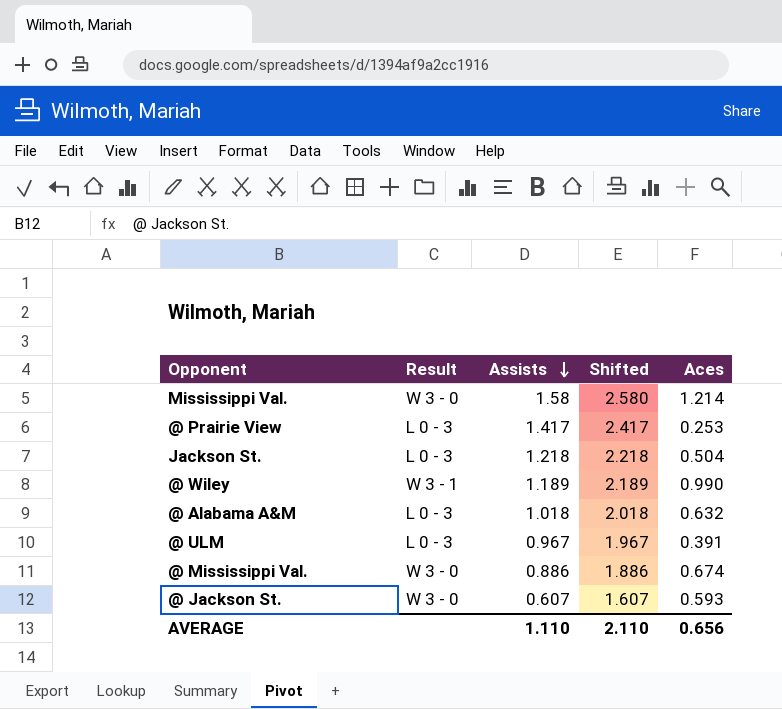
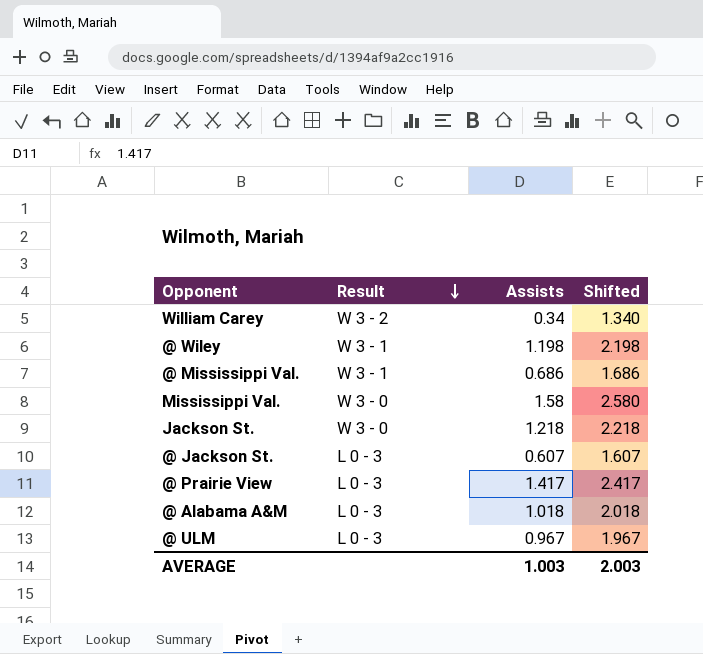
row order: Assists descending -> Result descending
column Aces | position: 5 -> none
row William Carey: none -> W 3 - 2 | 0.34 | 1.340
@ Wiley | Assists: 1.189 -> 1.198
@ Wiley | Shifted: 2.189 -> 2.198
@ Mississippi Val. | Result: W 3 - 0 -> W 3 - 1
@ Mississippi Val. | Assists: 0.886 -> 0.686
@ Mississippi Val. | Shifted: 1.886 -> 1.686
Jackson St. | Result: L 0 - 3 -> W 3 - 0
@ Jackson St. | Result: W 3 - 0 -> L 0 - 3
AVERAGE | Assists: 1.110 -> 1.003
AVERAGE | Shifted: 2.110 -> 2.003

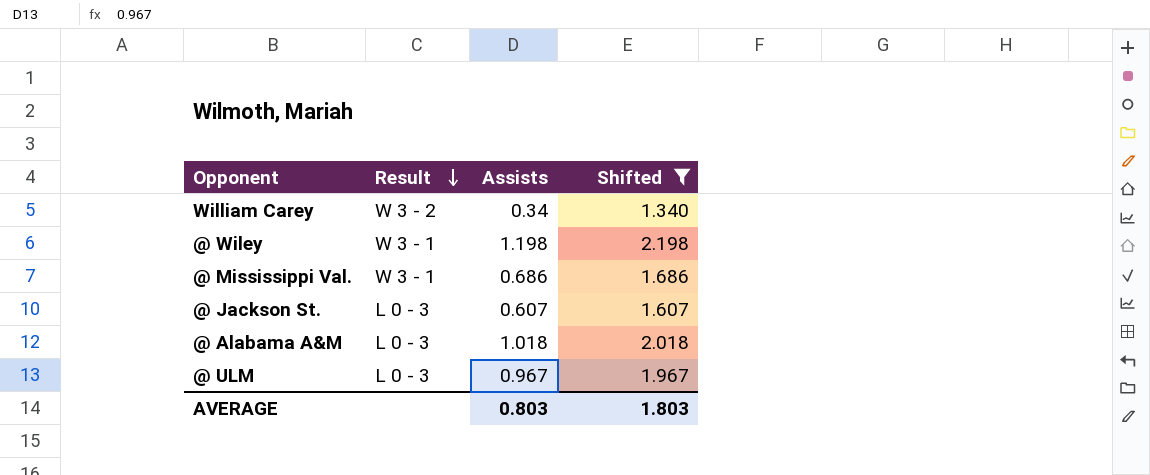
filter: none -> Shifted <= 2.198
AVERAGE | Assists: 1.003 -> 0.803
AVERAGE | Shifted: 2.003 -> 1.803

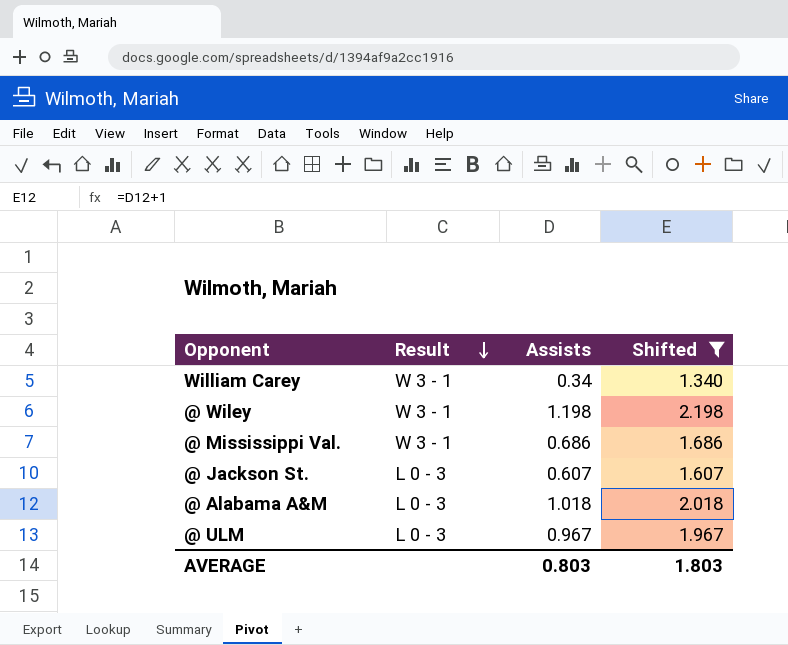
William Carey | Result: W 3 - 2 -> W 3 - 1

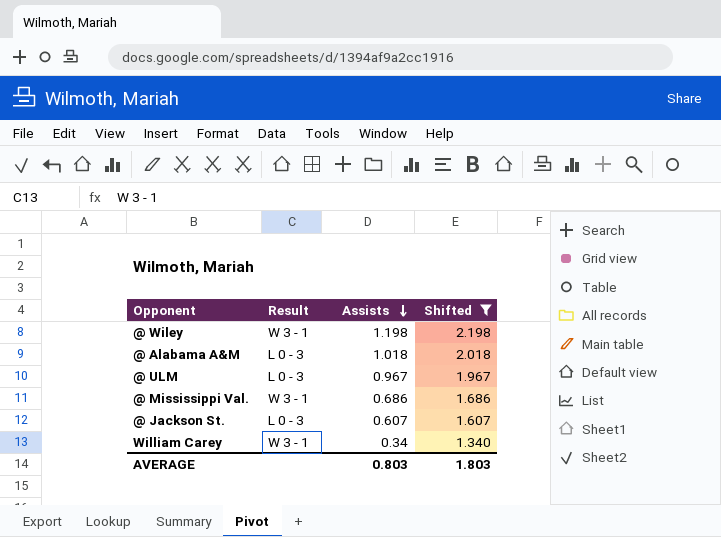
row order: Result descending -> Assists descending

